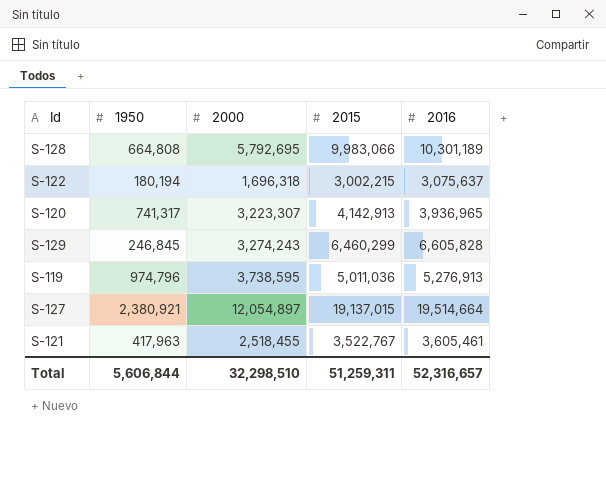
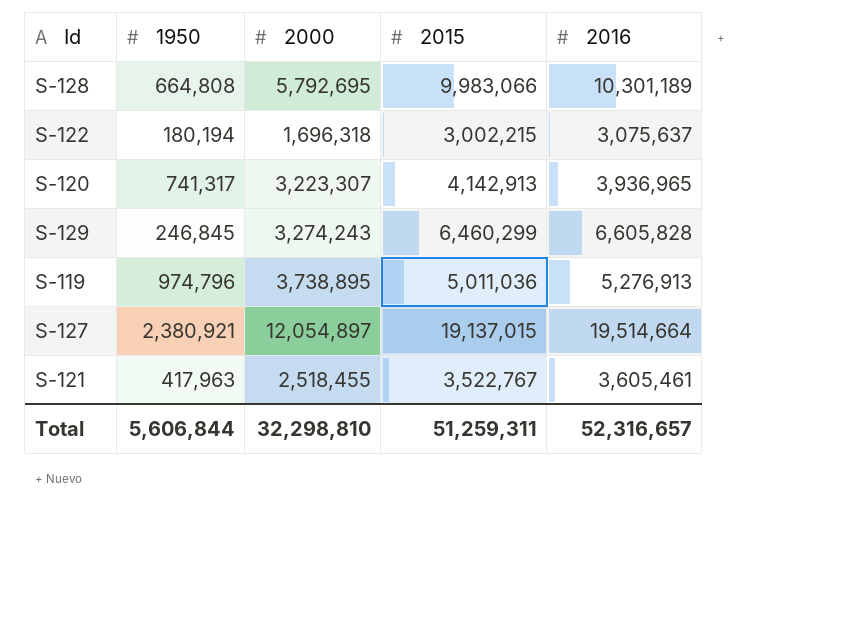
S-119 | 2000: 3,738,595 -> 3,738,895
Total | 2000: 32,298,510 -> 32,298,810

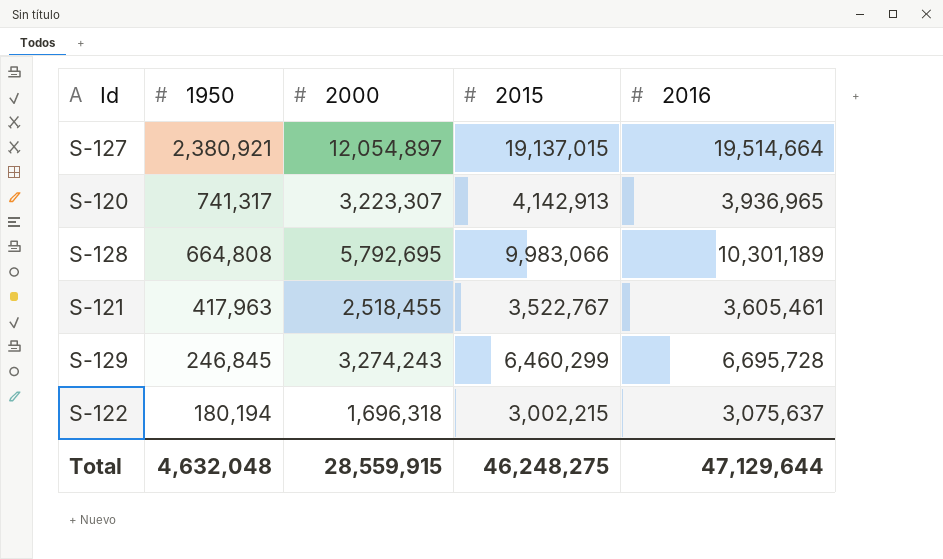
row order: none -> 1950 descending
row S-119: 974,796 | 3,738,895 | 5,011,036 | 5,276,913 -> none
S-129 | 2016: 6,605,828 -> 6,695,728
Total | 1950: 5,606,844 -> 4,632,048
Total | 2000: 32,298,810 -> 28,559,915
Total | 2015: 51,259,311 -> 46,248,275
Total | 2016: 52,316,657 -> 47,129,644

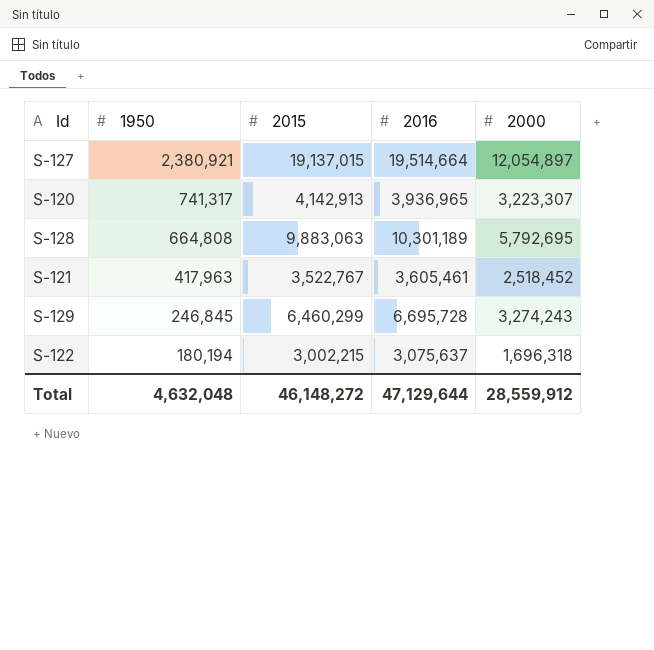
column 2000 | position: 3 -> 5
S-128 | 2015: 9,983,066 -> 9,883,063
S-121 | 2000: 2,518,455 -> 2,518,452
Total | 2015: 46,248,275 -> 46,148,272
Total | 2000: 28,559,915 -> 28,559,912

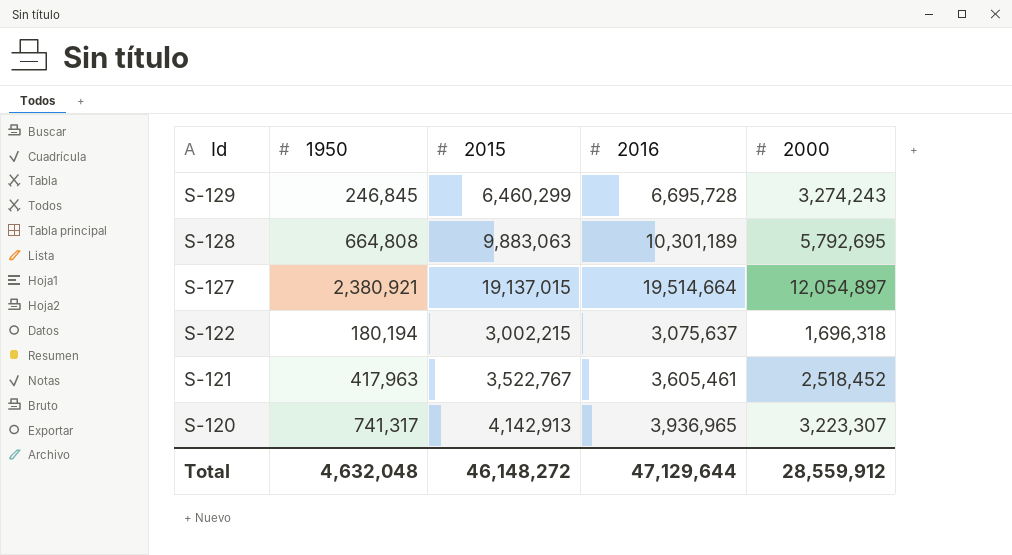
row order: 1950 descending -> Id descending

